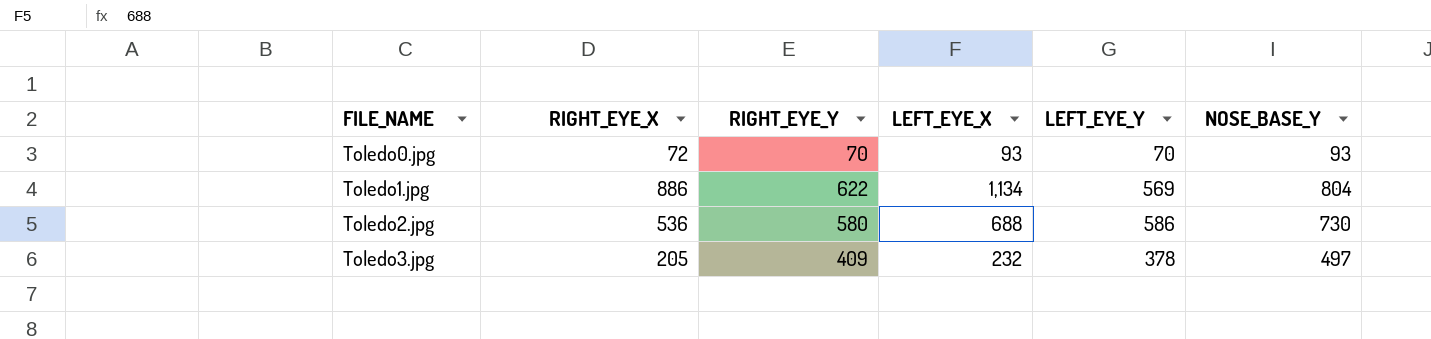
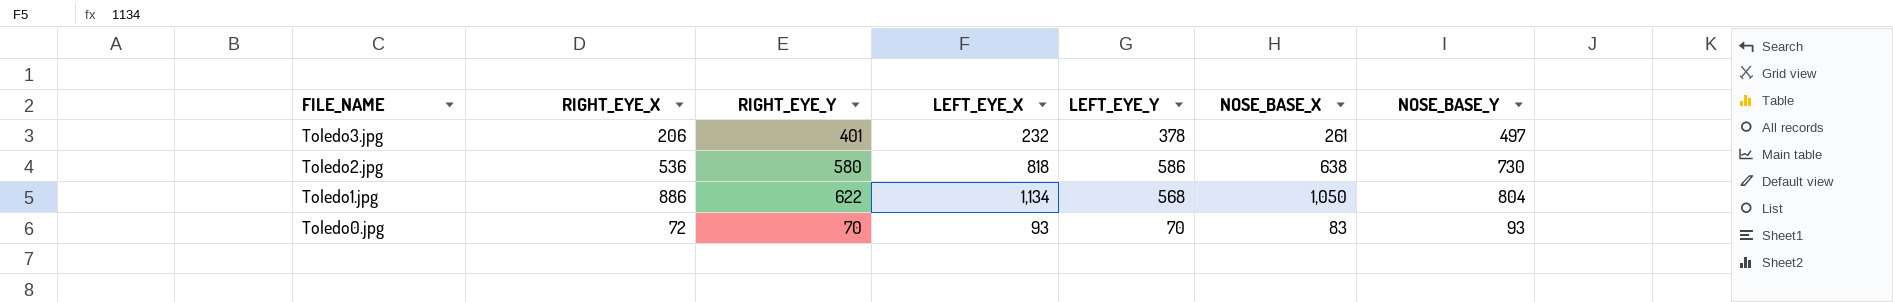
row order: FILE_NAME ascending -> FILE_NAME descending
column NOSE_BASE_X | position: none -> 6
Toledo3.jpg | RIGHT_EYE_X: 205 -> 206
Toledo3.jpg | RIGHT_EYE_Y: 409 -> 401
Toledo2.jpg | LEFT_EYE_X: 688 -> 818
Toledo1.jpg | LEFT_EYE_Y: 569 -> 568

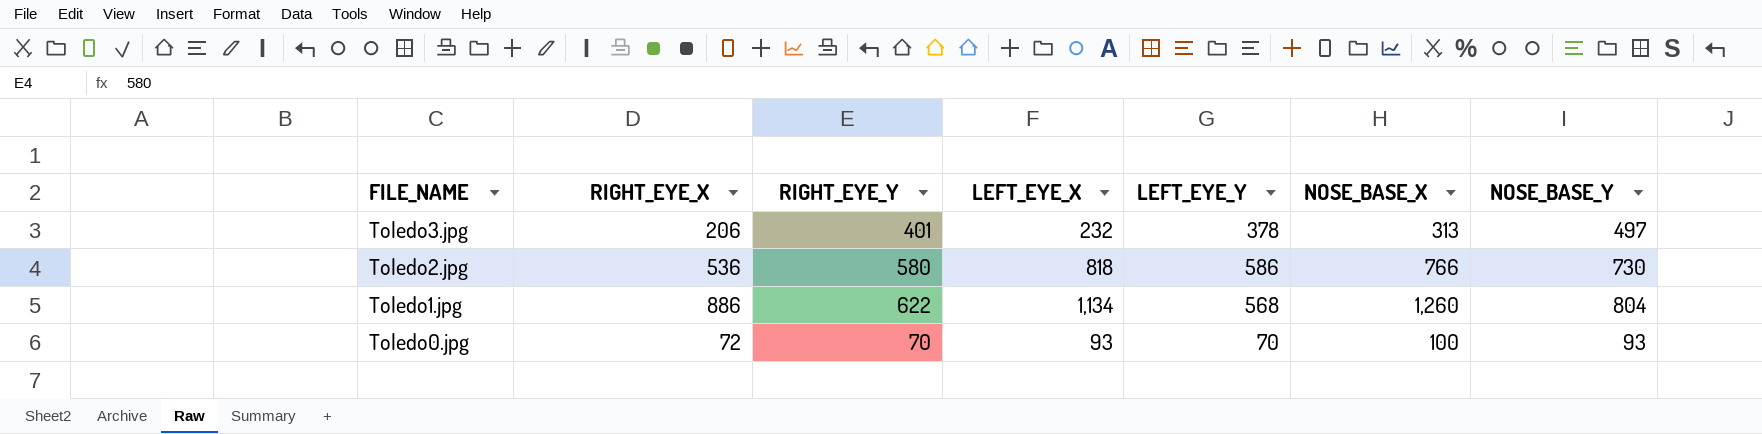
Toledo3.jpg | NOSE_BASE_X: 261 -> 313
Toledo2.jpg | NOSE_BASE_X: 638 -> 766
Toledo1.jpg | NOSE_BASE_X: 1,050 -> 1,260
Toledo0.jpg | NOSE_BASE_X: 83 -> 100

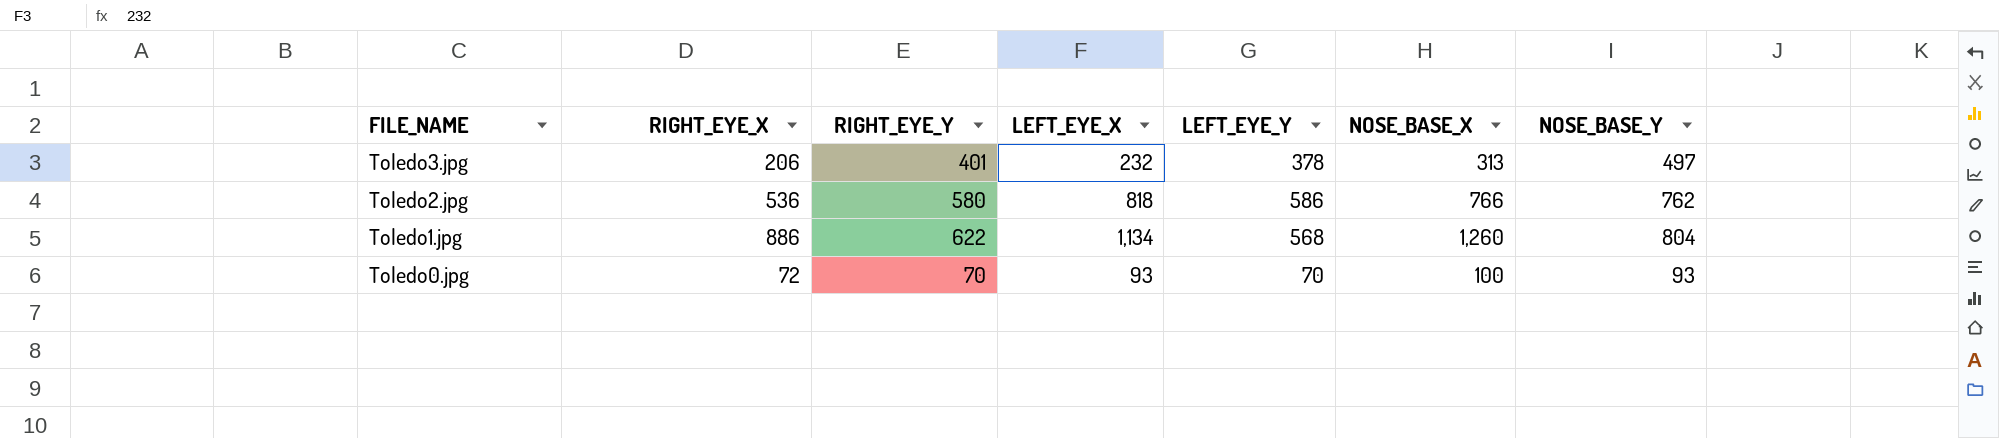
Toledo2.jpg | NOSE_BASE_Y: 730 -> 762

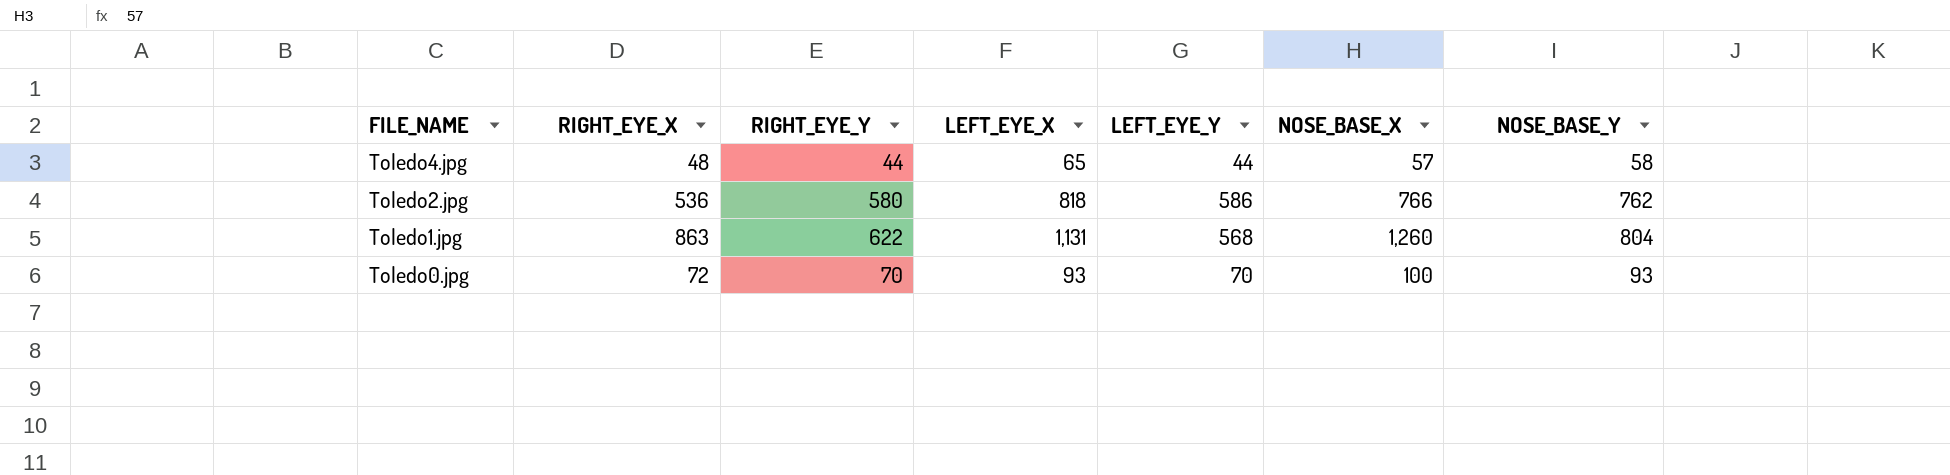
row Toledo3.jpg: 206 | 401 | 232 | 378 | 313 | 497 -> none
row Toledo4.jpg: none -> 48 | 44 | 65 | 44 | 57 | 58
Toledo1.jpg | RIGHT_EYE_X: 886 -> 863
Toledo1.jpg | LEFT_EYE_X: 1,134 -> 1,131

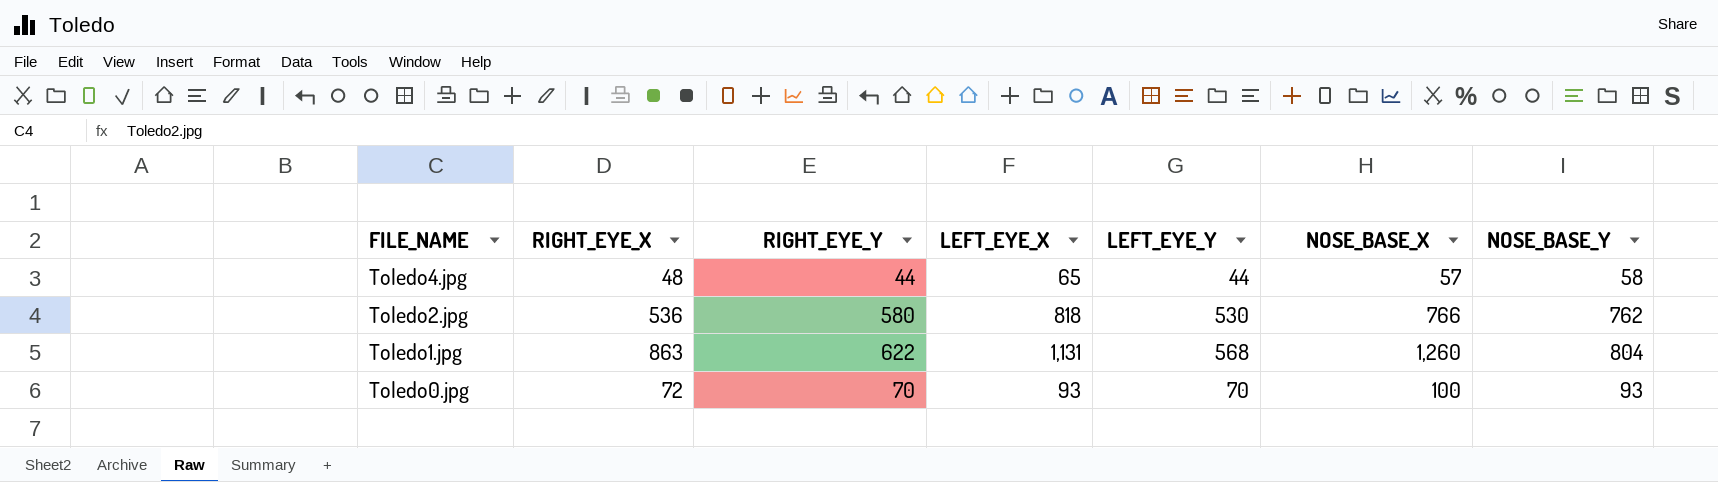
Toledo2.jpg | LEFT_EYE_Y: 586 -> 530

